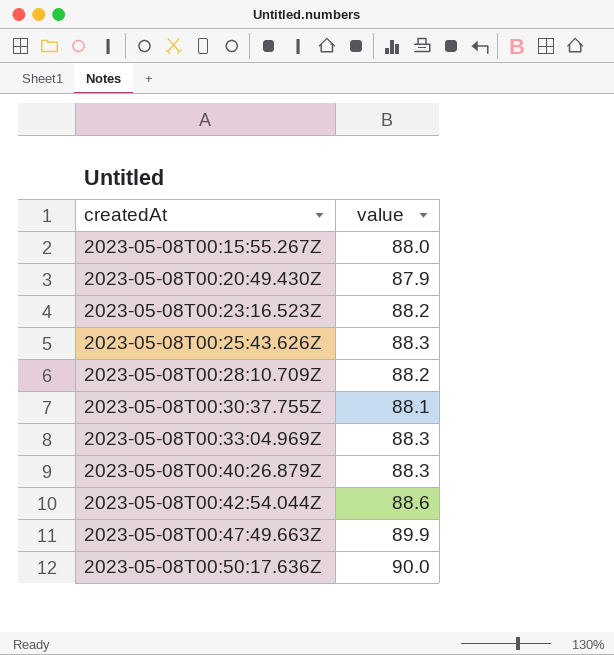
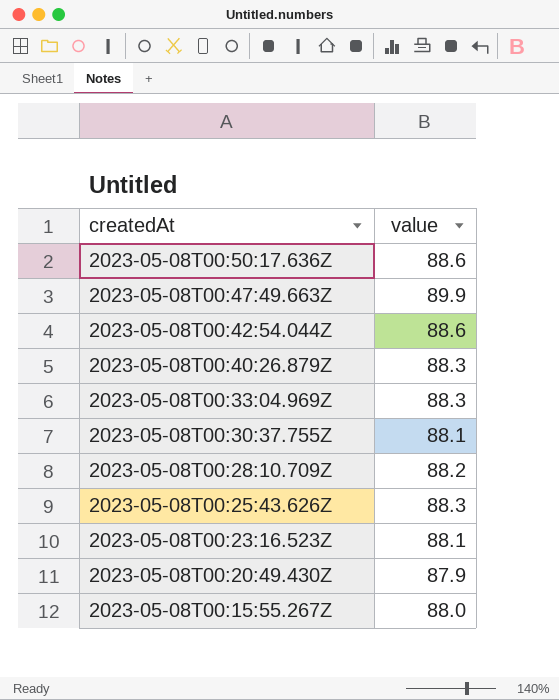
row order: createdAt ascending -> createdAt descending
2023-05-08T00:50:17.636Z | value: 90.0 -> 88.6
2023-05-08T00:23:16.523Z | value: 88.2 -> 88.1

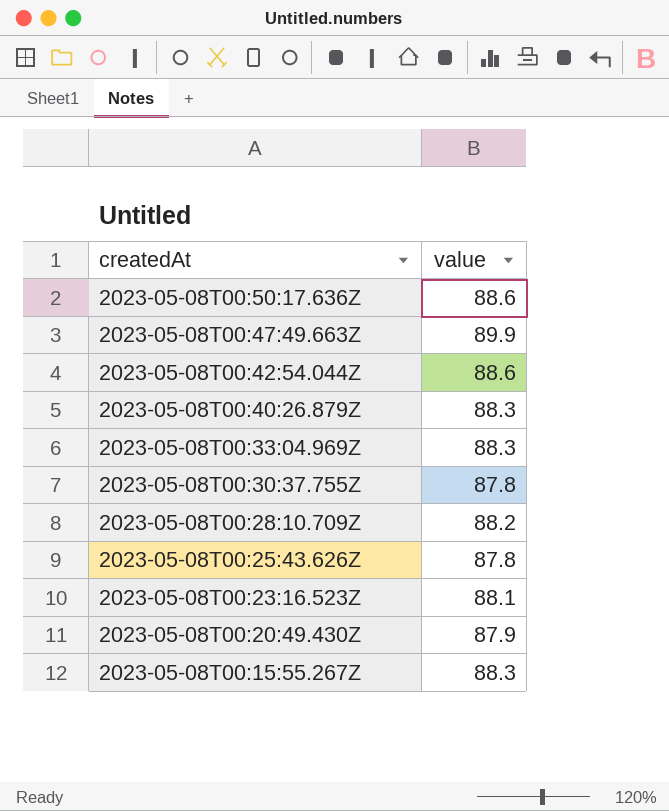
2023-05-08T00:30:37.755Z | value: 88.1 -> 87.8
2023-05-08T00:25:43.626Z | value: 88.3 -> 87.8
2023-05-08T00:15:55.267Z | value: 88.0 -> 88.3

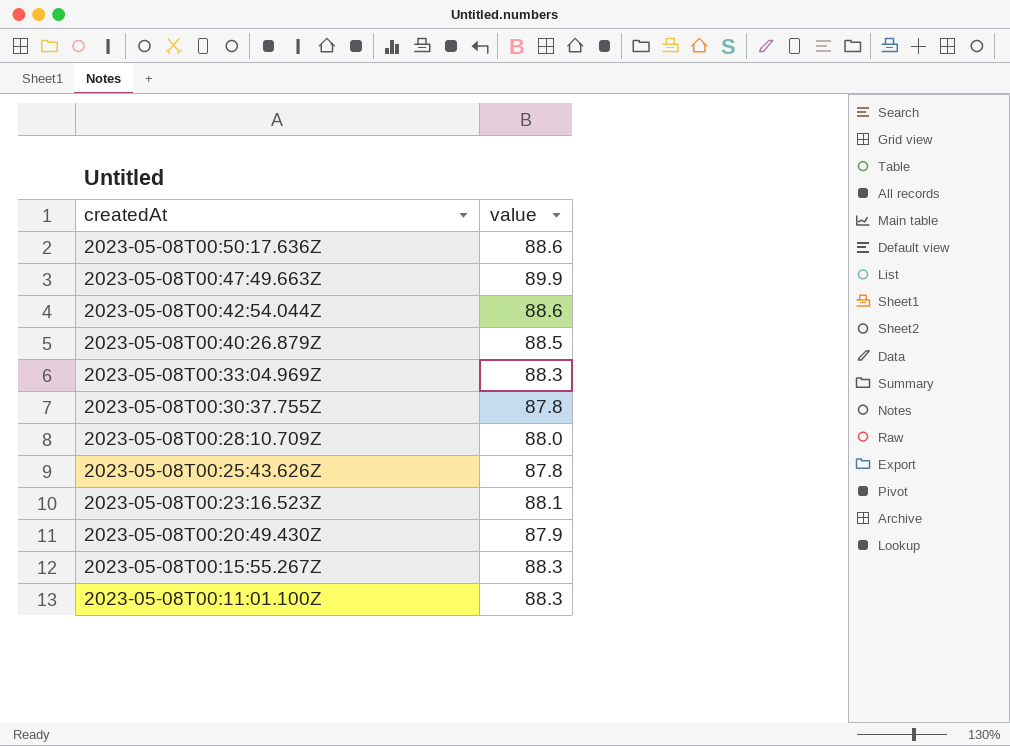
2023-05-08T00:40:26.879Z | value: 88.3 -> 88.5
2023-05-08T00:28:10.709Z | value: 88.2 -> 88.0
row 2023-05-08T00:11:01.100Z: none -> 88.3

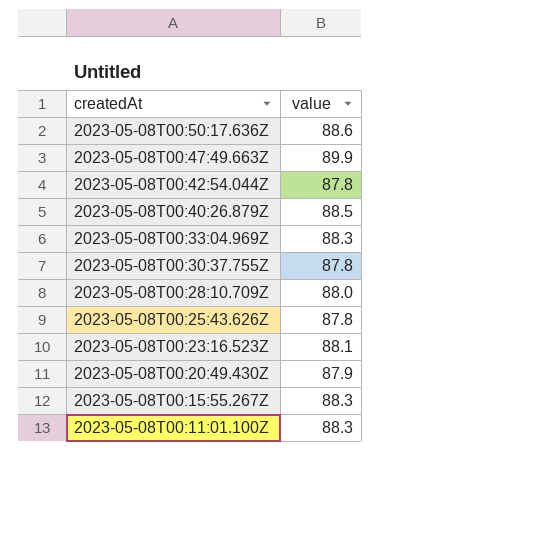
2023-05-08T00:42:54.044Z | value: 88.6 -> 87.8

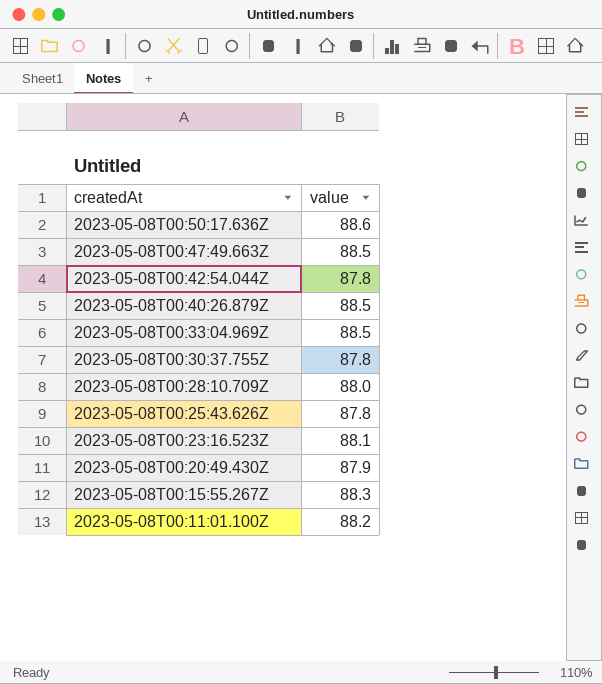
2023-05-08T00:47:49.663Z | value: 89.9 -> 88.5
2023-05-08T00:33:04.969Z | value: 88.3 -> 88.5
2023-05-08T00:11:01.100Z | value: 88.3 -> 88.2

